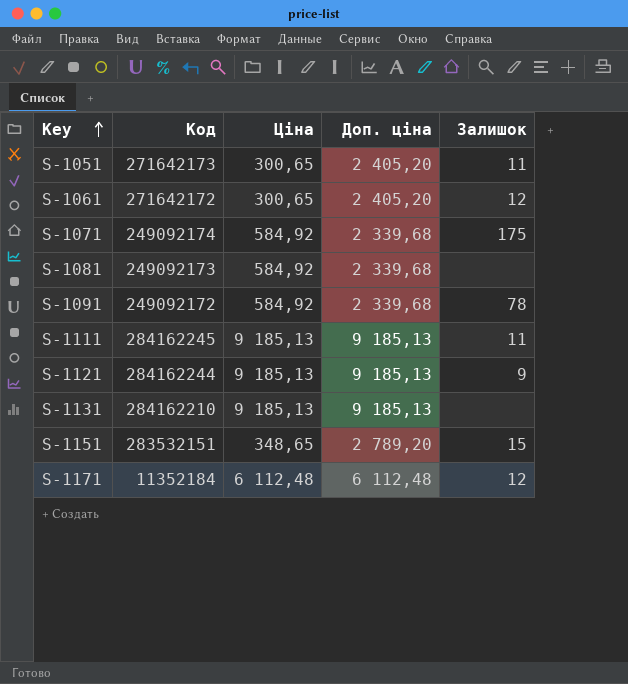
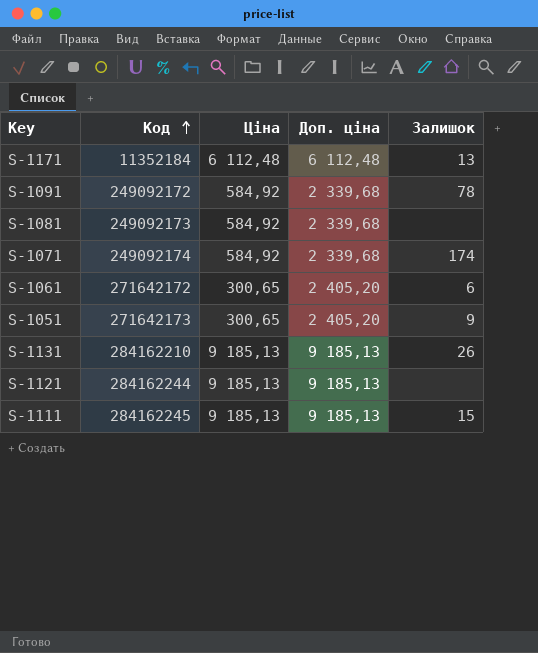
row order: Key ascending -> Код ascending
row S-1151: 283532151 | 348,65 | 2 789,20 | 15 -> none
S-1171 | Залишок: 12 -> 13
S-1071 | Залишок: 175 -> 174
S-1061 | Залишок: 12 -> 6
S-1051 | Залишок: 11 -> 9
S-1131 | Залишок: none -> 26
S-1121 | Залишок: 9 -> none
S-1111 | Залишок: 11 -> 15

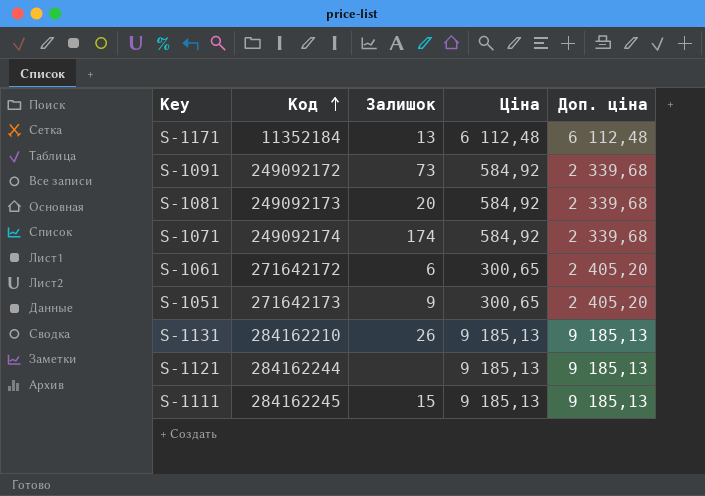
column Залишок | position: 5 -> 3
S-1091 | Залишок: 78 -> 73
S-1081 | Залишок: none -> 20

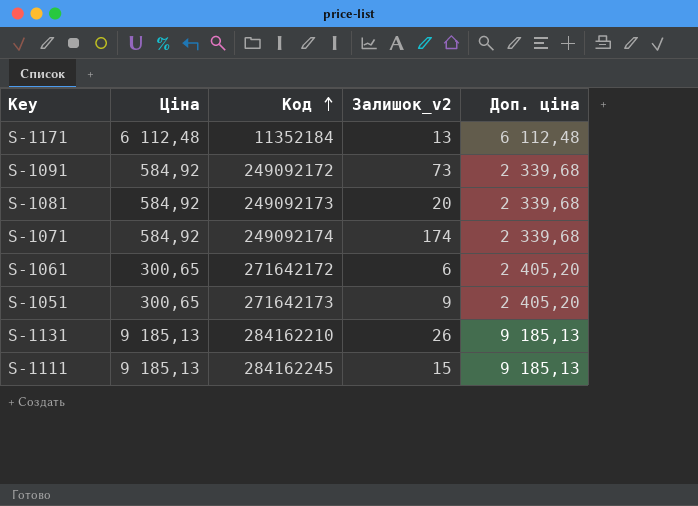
column Ціна | position: 4 -> 2
column name: Залишок -> Залишок_v2
row S-1121: 284162244 | none | 9 185,13 | 9 185,13 -> none

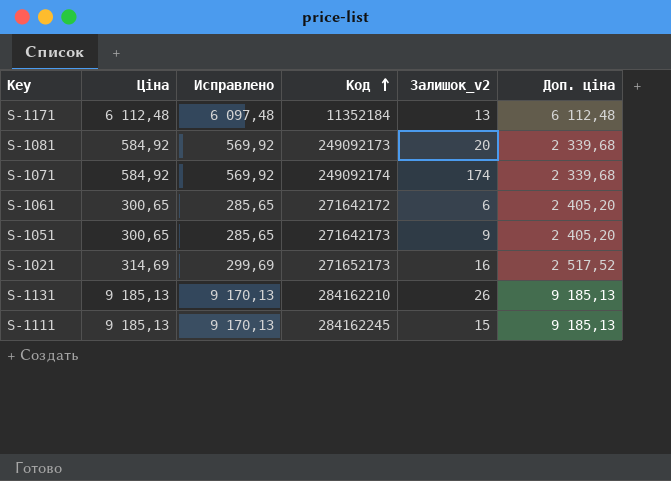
column Исправлено | formula: none -> [Ціна] - 15
row S-1091: 584,92 | 249092172 | 73 | 2 339,68 -> none
row S-1021: none -> 314,69 | 299,69 | 271652173 | 16 | 2 517,52

